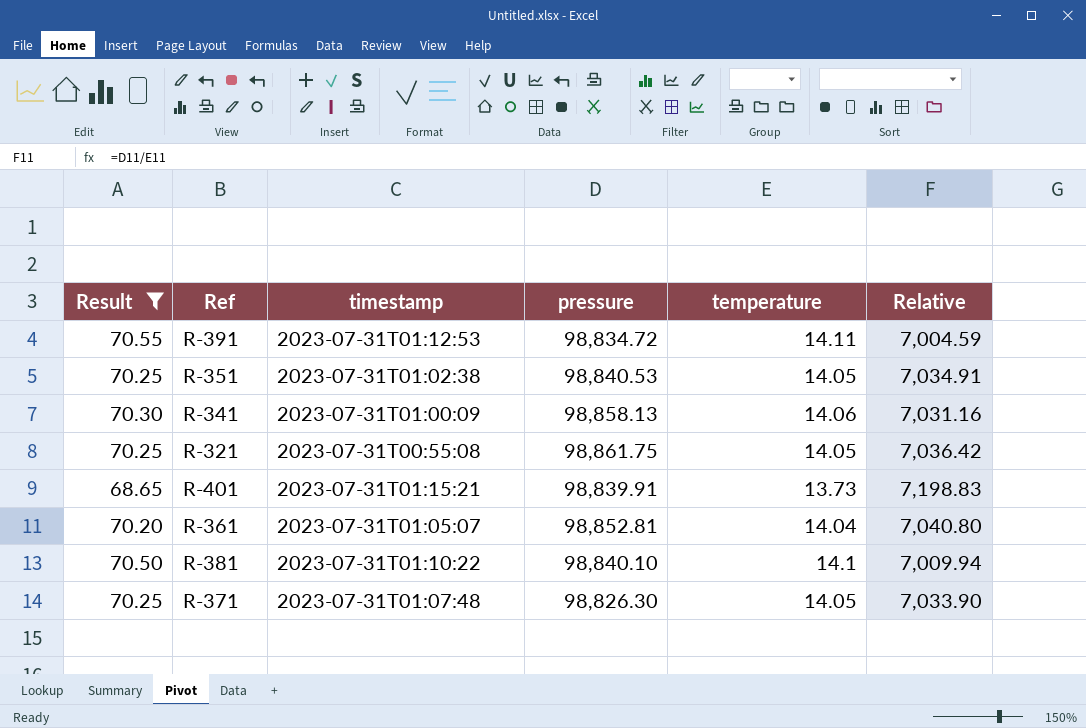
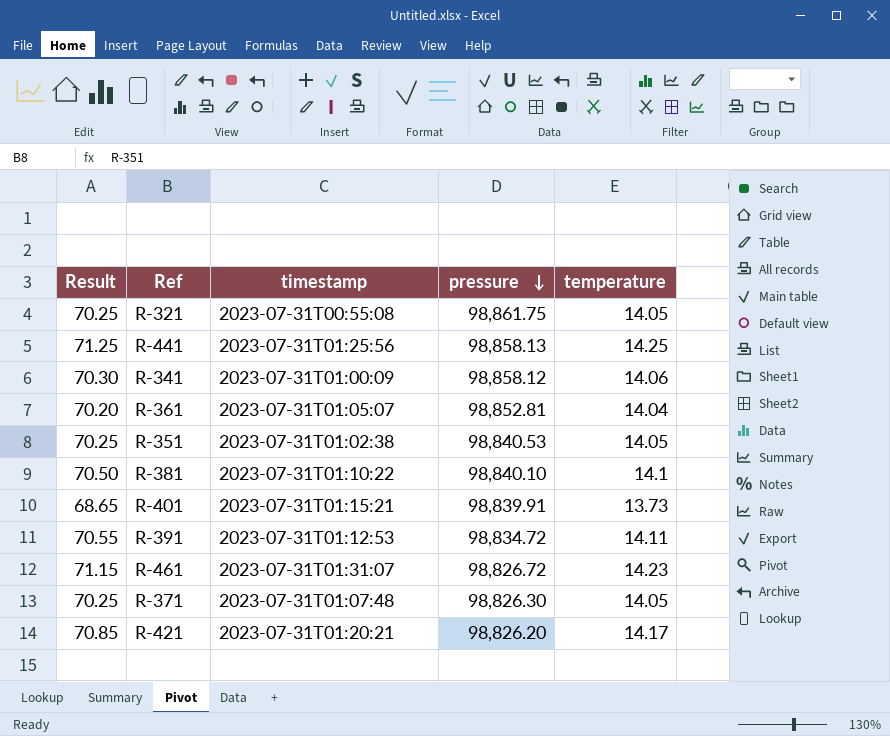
filter: Result <= 70.55 -> none
row order: none -> pressure descending
column Relative | formula: [pressure] / [temperature] -> none
R-341 | pressure: 98,858.13 -> 98,858.12

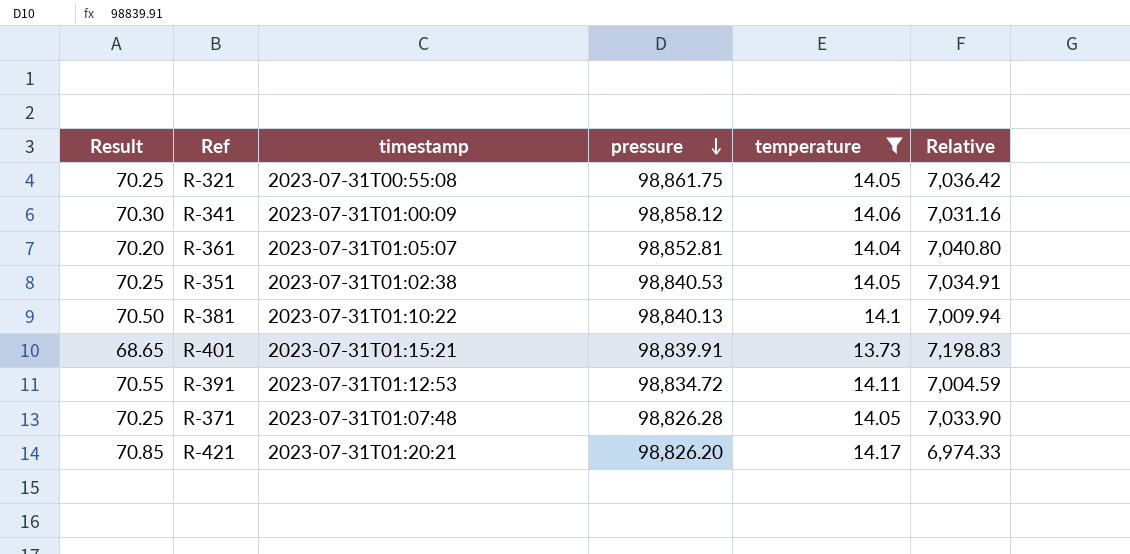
filter: none -> temperature <= 14.17
column Relative | formula: none -> [pressure] / [temperature]
R-381 | pressure: 98,840.10 -> 98,840.13
R-371 | pressure: 98,826.30 -> 98,826.28

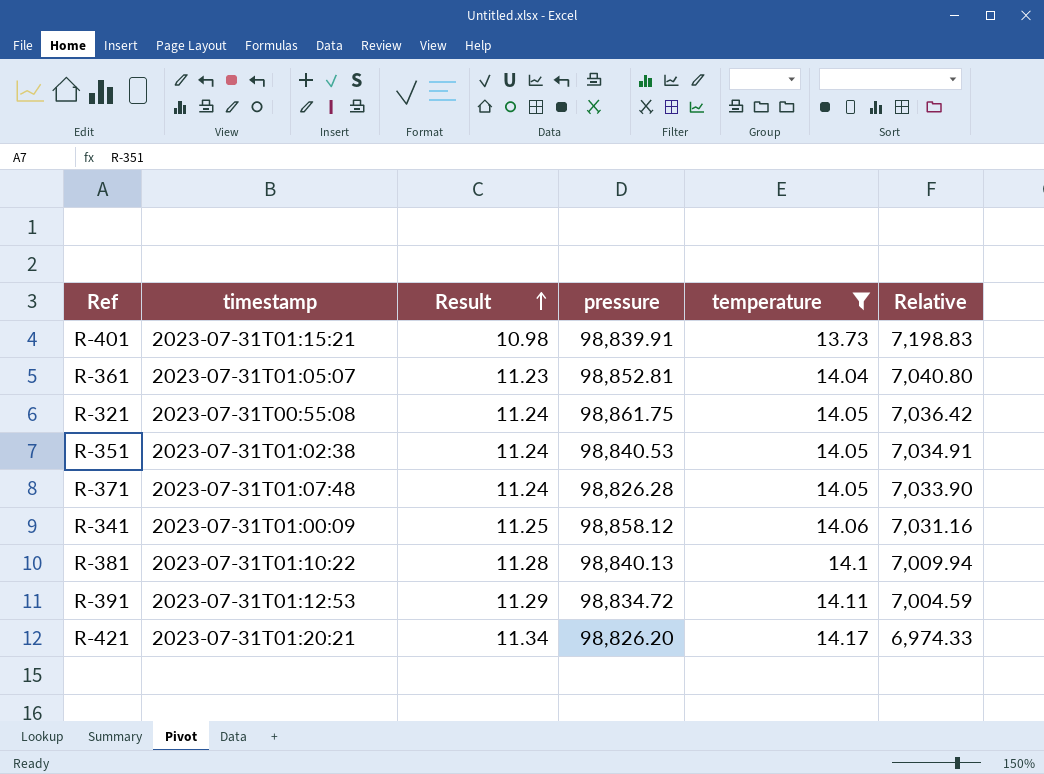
row order: pressure descending -> Result ascending
column Result | formula: [temperature] * 5 -> [temperature] * 0.8
column Result | position: 1 -> 3

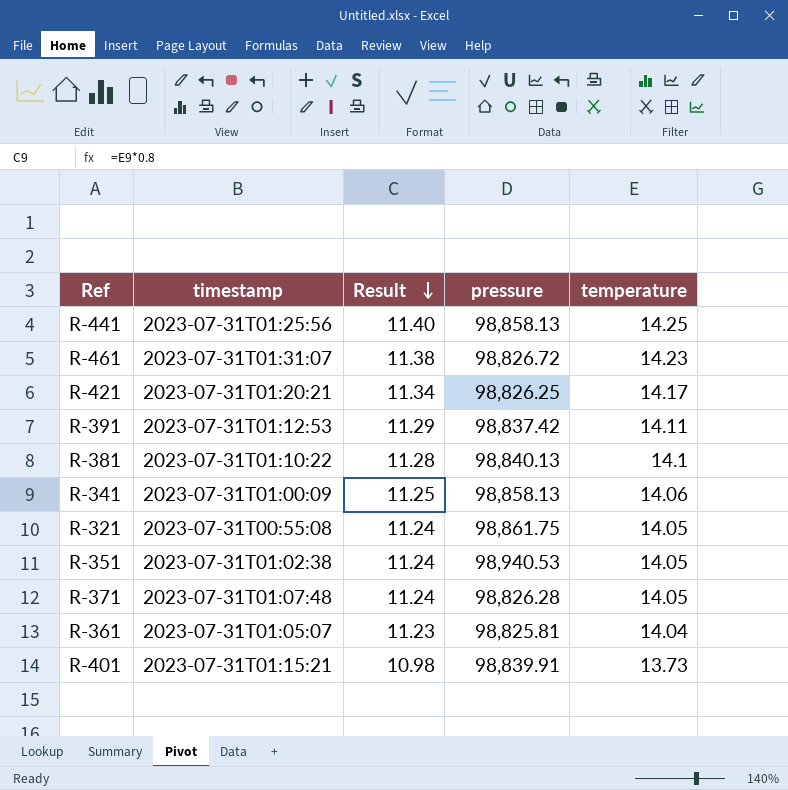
filter: temperature <= 14.17 -> none
row order: Result ascending -> Result descending
column Relative | formula: [pressure] / [temperature] -> none
R-421 | pressure: 98,826.20 -> 98,826.25
R-391 | pressure: 98,834.72 -> 98,837.42
R-341 | pressure: 98,858.12 -> 98,858.13
R-351 | pressure: 98,840.53 -> 98,940.53
R-361 | pressure: 98,852.81 -> 98,825.81

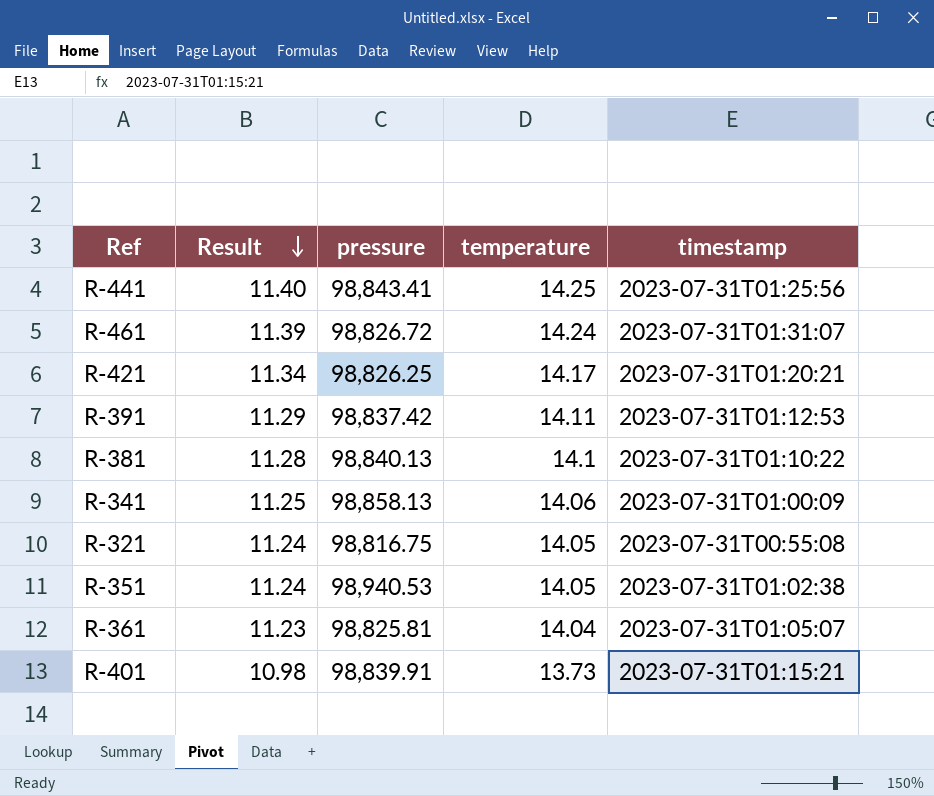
column timestamp | position: 2 -> 5
row R-371: 2023-07-31T01:07:48 | 11.24 | 98,826.28 | 14.05 -> none
R-441 | pressure: 98,858.13 -> 98,843.41
R-461 | Result: 11.38 -> 11.39
R-461 | temperature: 14.23 -> 14.24
R-321 | pressure: 98,861.75 -> 98,816.75

